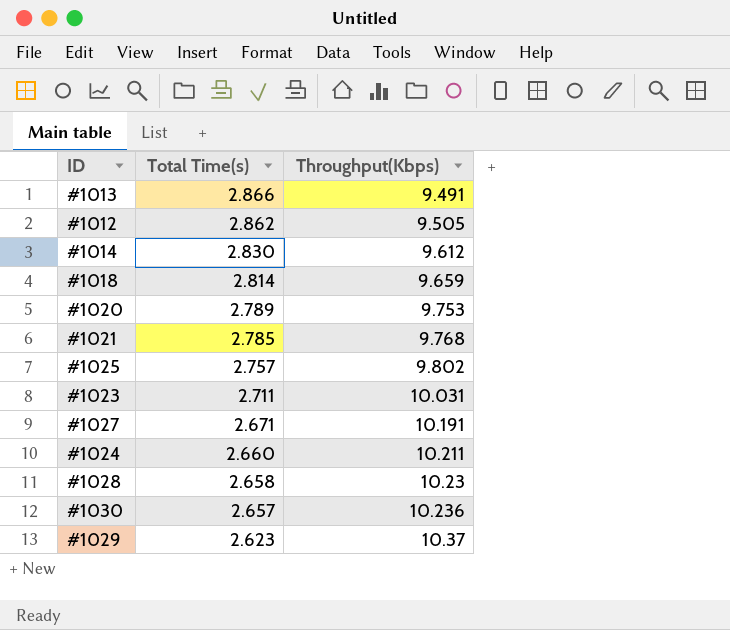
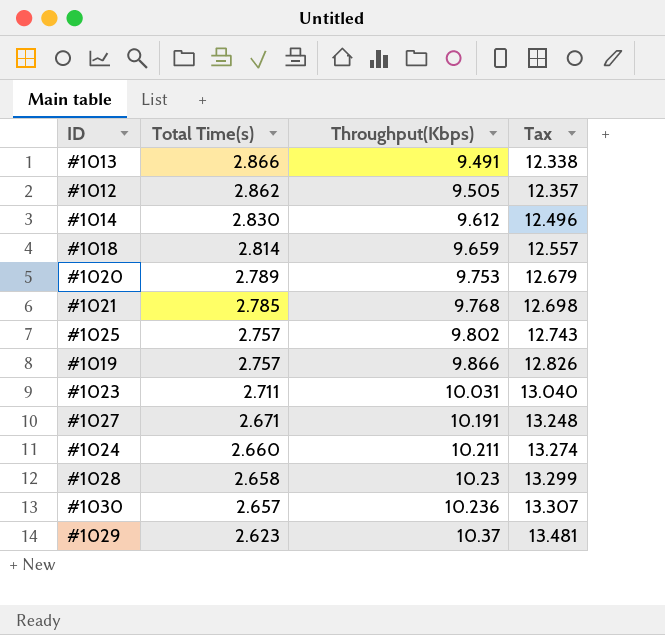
column Tax | formula: none -> [Throughput(Kbps)] * 1.3
row #1019: none -> 2.757 | 9.866 | 12.826

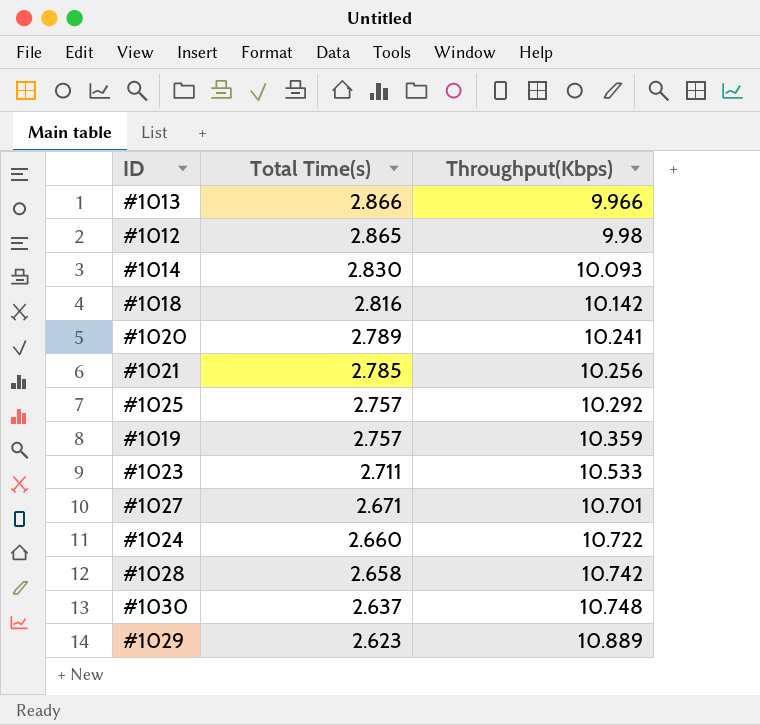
column Tax | formula: [Throughput(Kbps)] * 1.3 -> none
#1013 | Throughput(Kbps): 9.491 -> 9.966
#1012 | Total Time(s): 2.862 -> 2.865
#1012 | Throughput(Kbps): 9.505 -> 9.98
#1014 | Throughput(Kbps): 9.612 -> 10.093
#1018 | Total Time(s): 2.814 -> 2.816
#1018 | Throughput(Kbps): 9.659 -> 10.142
#1020 | Throughput(Kbps): 9.753 -> 10.241
#1021 | Throughput(Kbps): 9.768 -> 10.256
#1025 | Throughput(Kbps): 9.802 -> 10.292
#1019 | Throughput(Kbps): 9.866 -> 10.359
#1023 | Throughput(Kbps): 10.031 -> 10.533
#1027 | Throughput(Kbps): 10.191 -> 10.701
#1024 | Throughput(Kbps): 10.211 -> 10.722
#1028 | Throughput(Kbps): 10.23 -> 10.742
#1030 | Total Time(s): 2.657 -> 2.637
#1030 | Throughput(Kbps): 10.236 -> 10.748
#1029 | Throughput(Kbps): 10.37 -> 10.889

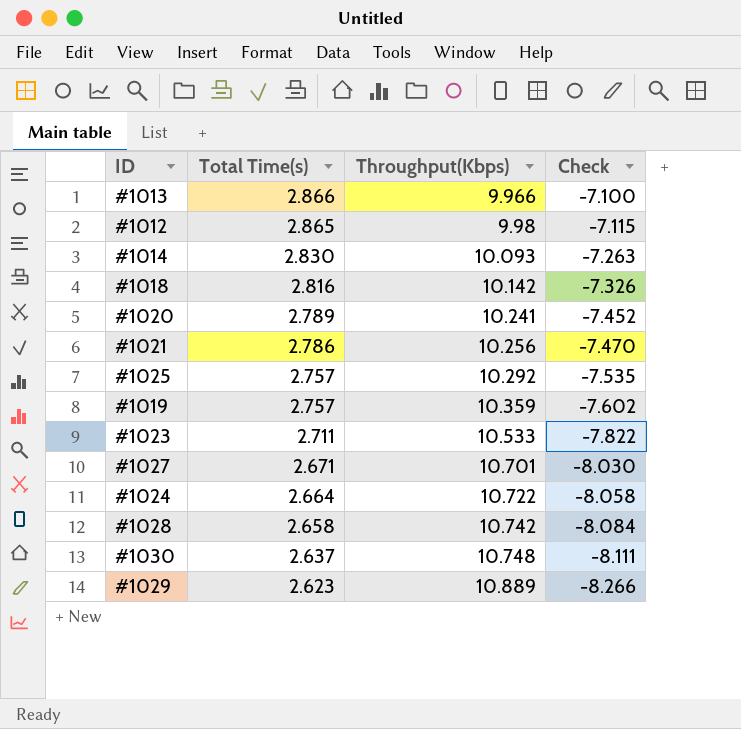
column Check | formula: none -> [Total Time(s)] - [Throughput(Kbps)]
#1021 | Total Time(s): 2.785 -> 2.786
#1024 | Total Time(s): 2.660 -> 2.664

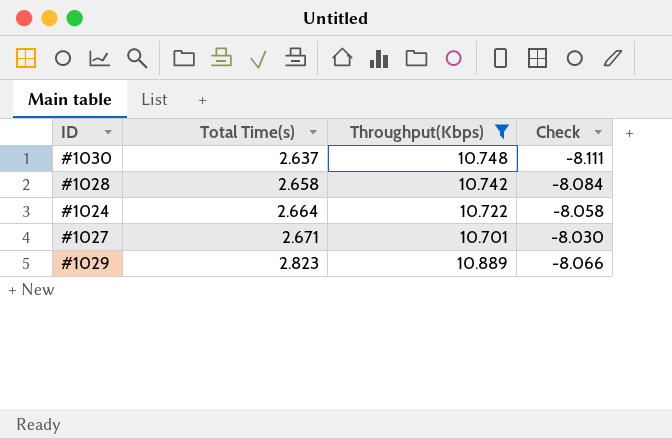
filter: none -> Throughput(Kbps) >= 10.701
row order: Total Time(s) descending -> Total Time(s) ascending
#1029 | Total Time(s): 2.623 -> 2.823
#1029 | Check: -8.266 -> -8.066

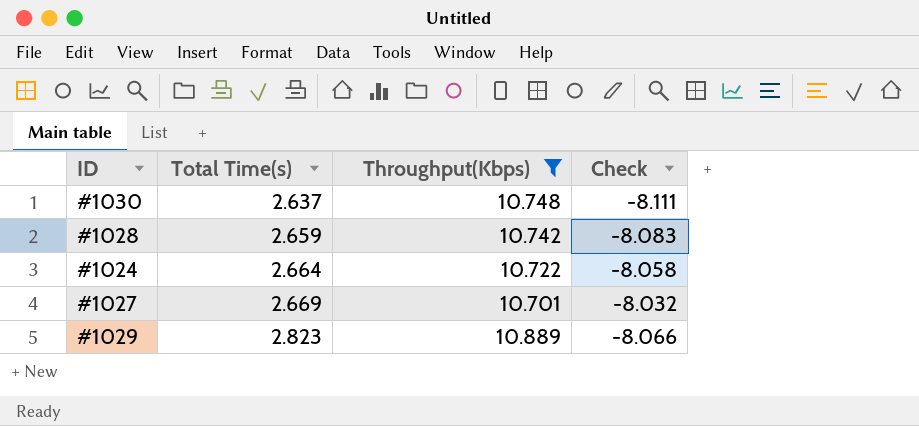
#1028 | Total Time(s): 2.658 -> 2.659
#1028 | Check: -8.084 -> -8.083
#1027 | Total Time(s): 2.671 -> 2.669
#1027 | Check: -8.030 -> -8.032

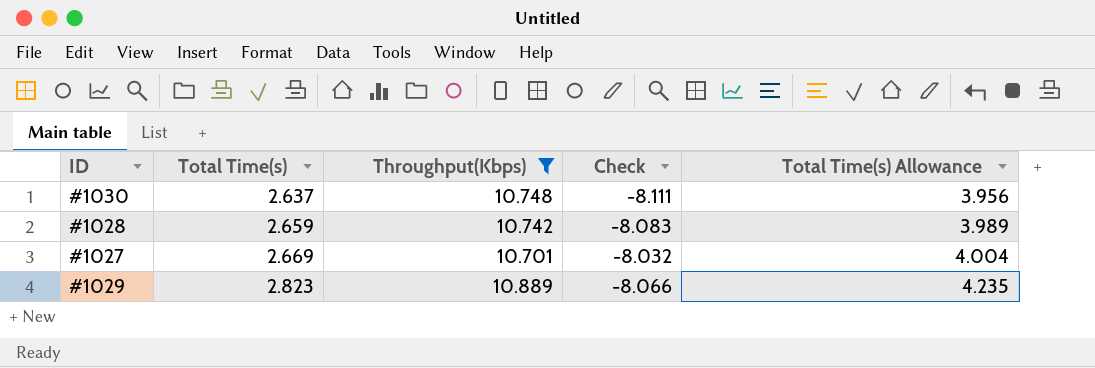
column Total Time(s) Allowance | formula: none -> [Total Time(s)] * 1.5
row #1024: 2.664 | 10.722 | -8.058 -> none

